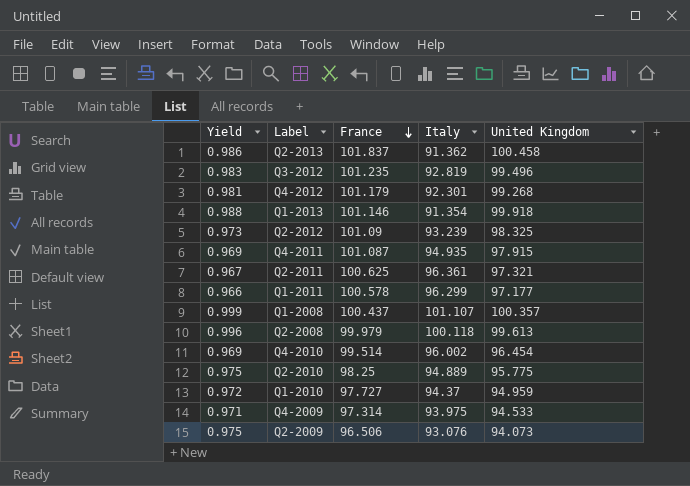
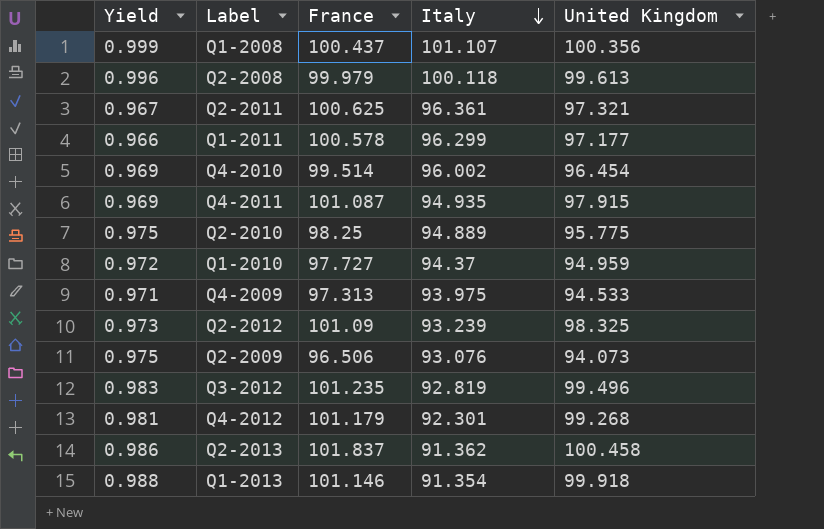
row order: France descending -> Italy descending
Q1-2008 | United Kingdom: 100.357 -> 100.356
Q4-2009 | France: 97.314 -> 97.313

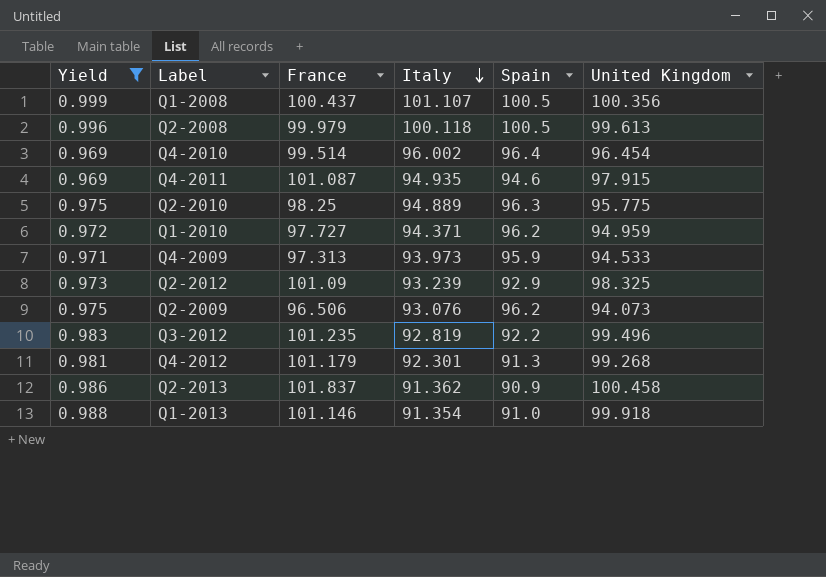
filter: none -> Yield >= 0.969
column Spain | position: none -> 5
Q1-2010 | Italy: 94.37 -> 94.371
Q4-2009 | Italy: 93.975 -> 93.973

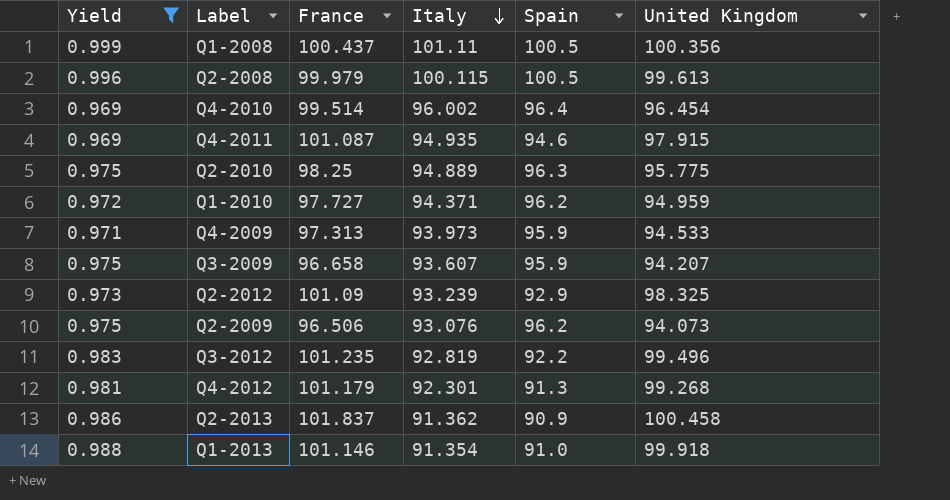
Q1-2008 | Italy: 101.107 -> 101.11
Q2-2008 | Italy: 100.118 -> 100.115
row Q3-2009: none -> 0.975 | 96.658 | 93.607 | 95.9 | 94.207

